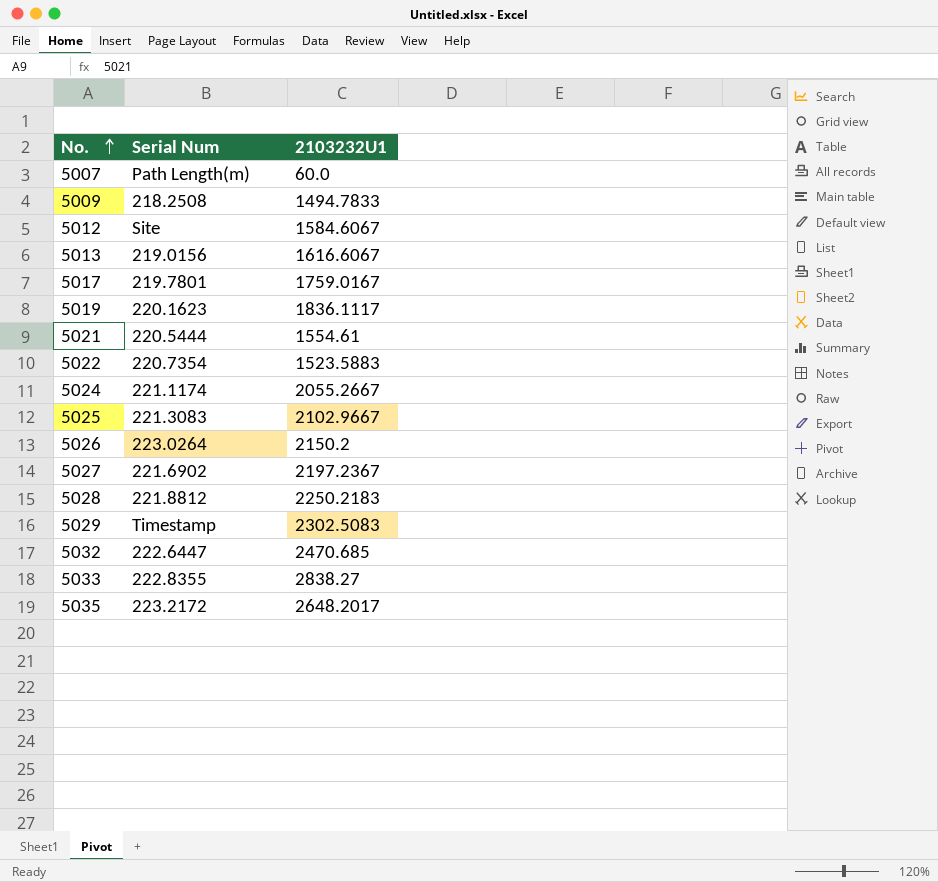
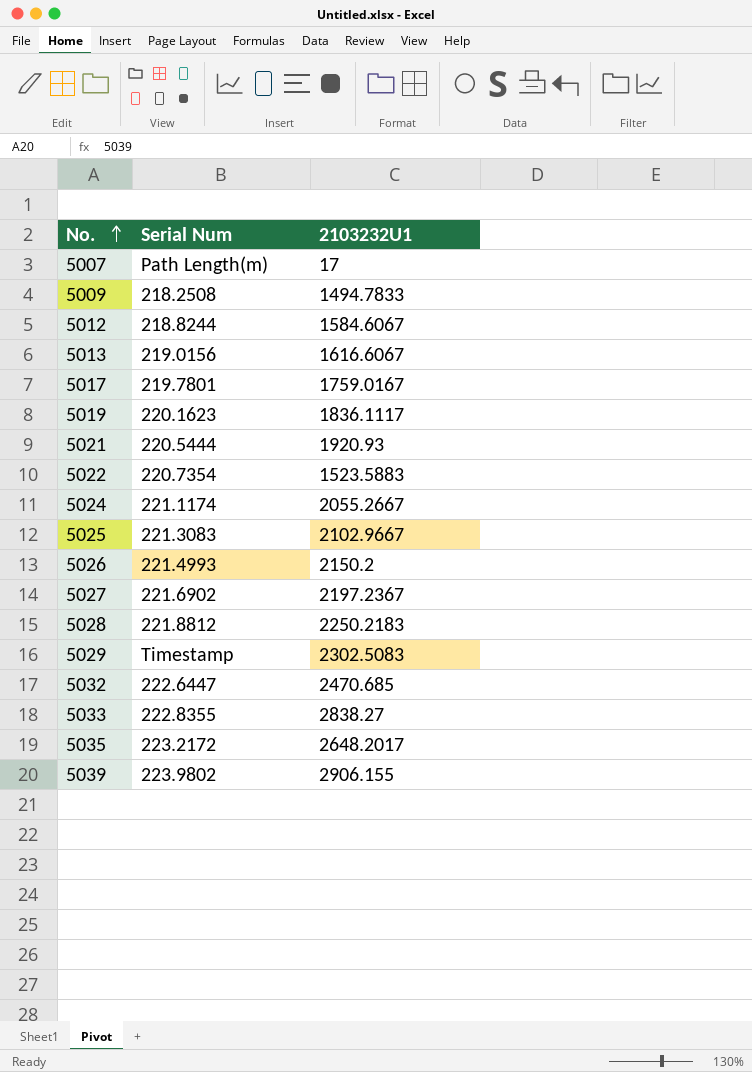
5007 | 2103232U1: 60.0 -> 17
5012 | Serial Num: Site -> 218.8244
5021 | 2103232U1: 1554.61 -> 1920.93
5026 | Serial Num: 223.0264 -> 221.4993
row 5039: none -> 223.9802 | 2906.155

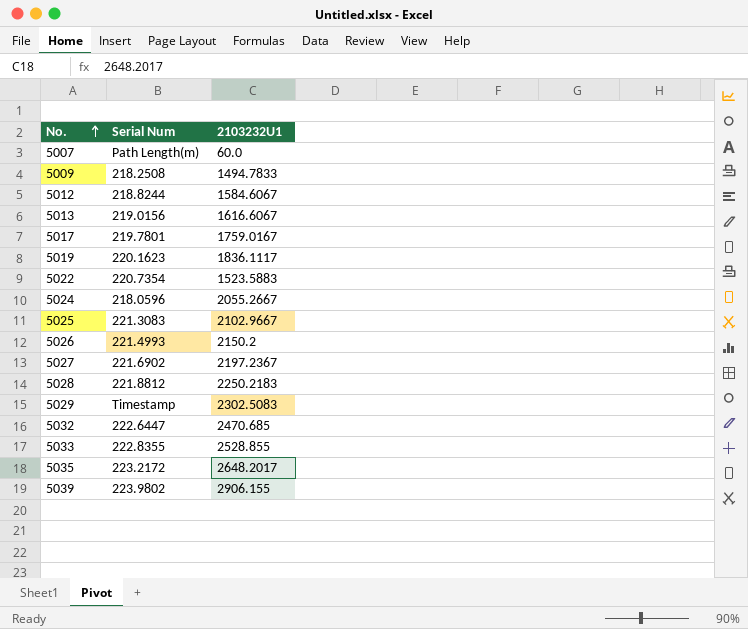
row 5021: 220.5444 | 1920.93 -> none
5007 | 2103232U1: 17 -> 60.0
5024 | Serial Num: 221.1174 -> 218.0596
5033 | 2103232U1: 2838.27 -> 2528.855

